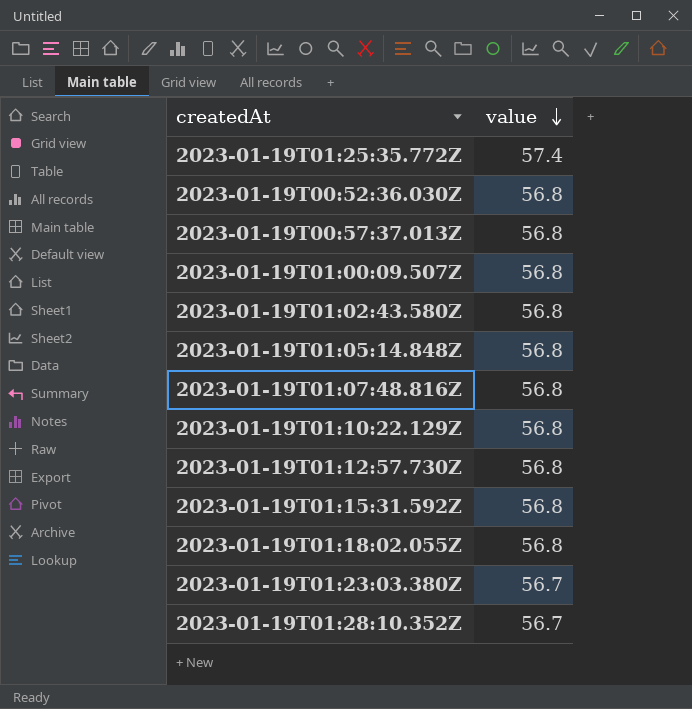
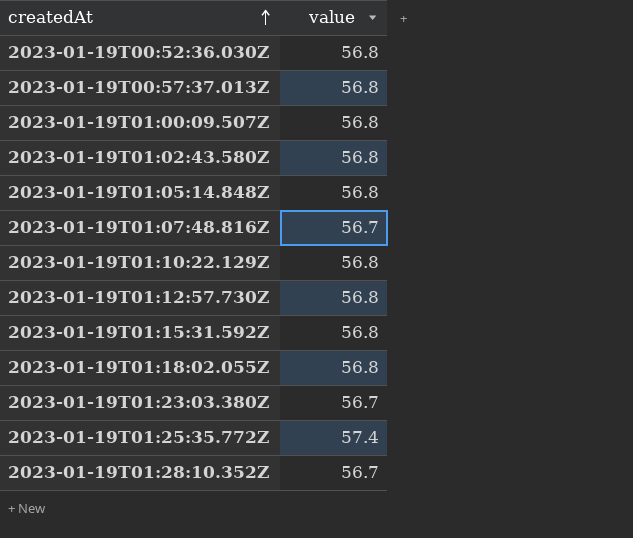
row order: value descending -> createdAt ascending
2023-01-19T01:07:48.816Z | value: 56.8 -> 56.7

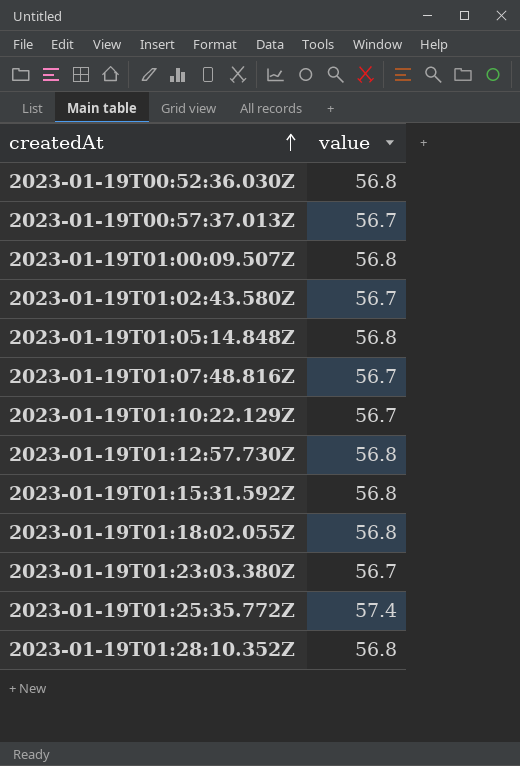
2023-01-19T00:57:37.013Z | value: 56.8 -> 56.7
2023-01-19T01:02:43.580Z | value: 56.8 -> 56.7
2023-01-19T01:10:22.129Z | value: 56.8 -> 56.7
2023-01-19T01:28:10.352Z | value: 56.7 -> 56.8

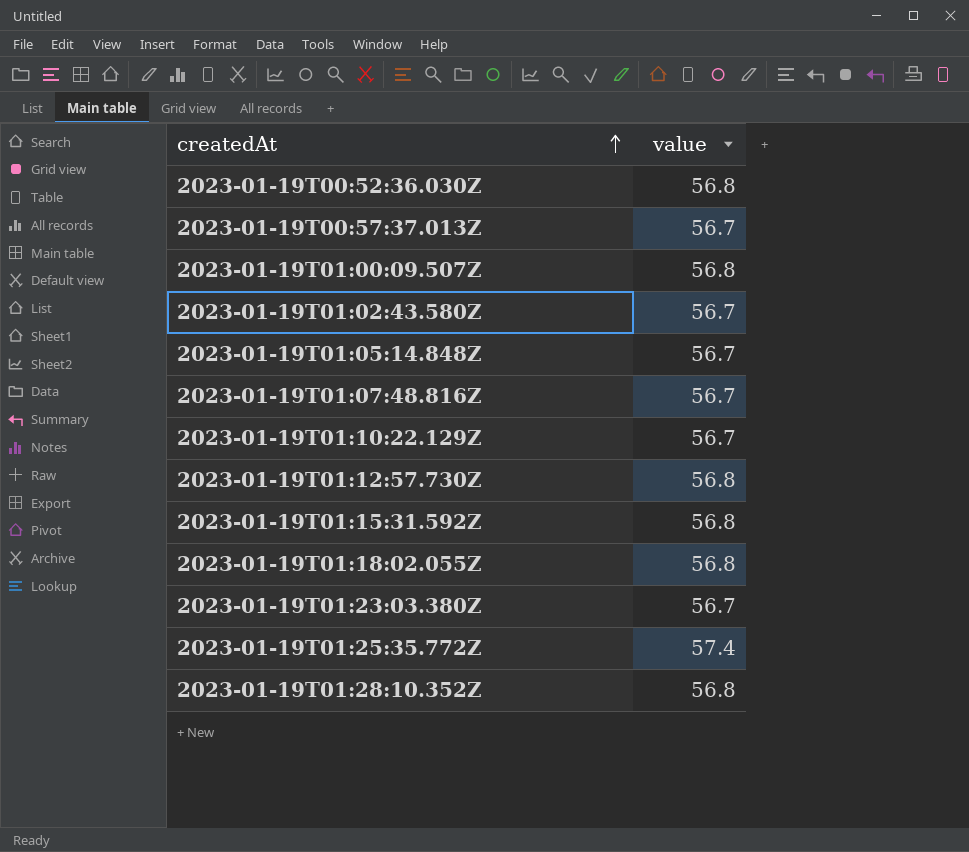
2023-01-19T01:05:14.848Z | value: 56.8 -> 56.7

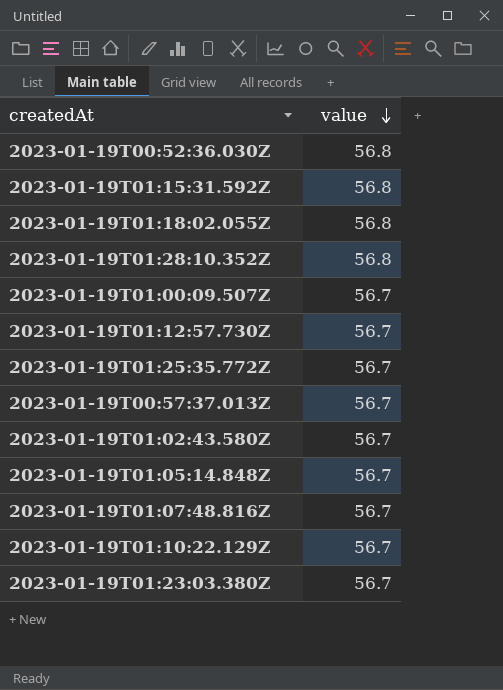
row order: createdAt ascending -> value descending
2023-01-19T01:00:09.507Z | value: 56.8 -> 56.7
2023-01-19T01:12:57.730Z | value: 56.8 -> 56.7
2023-01-19T01:25:35.772Z | value: 57.4 -> 56.7

